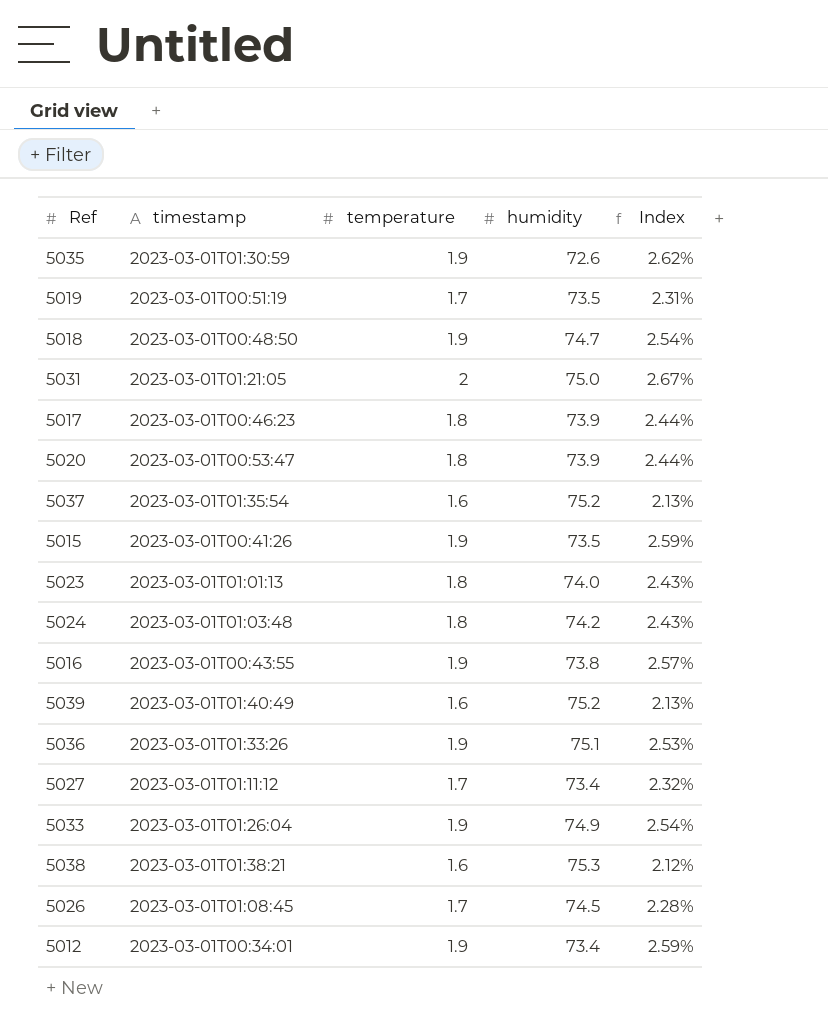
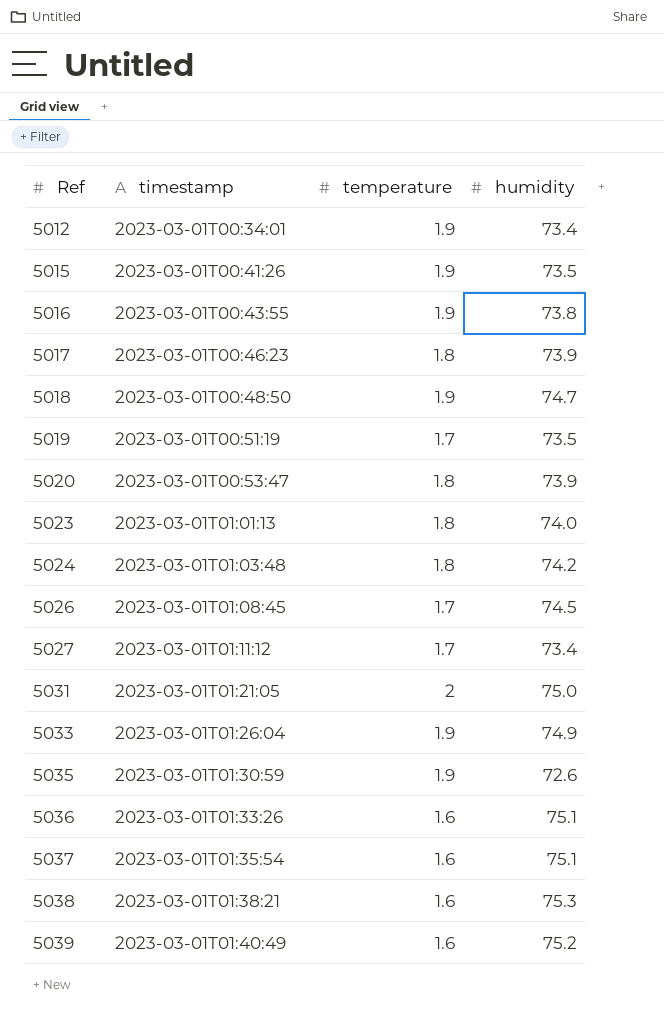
row order: none -> Ref ascending
column Index | formula: [temperature] / [humidity] -> none
5036 | temperature: 1.9 -> 1.6
5037 | humidity: 75.2 -> 75.1

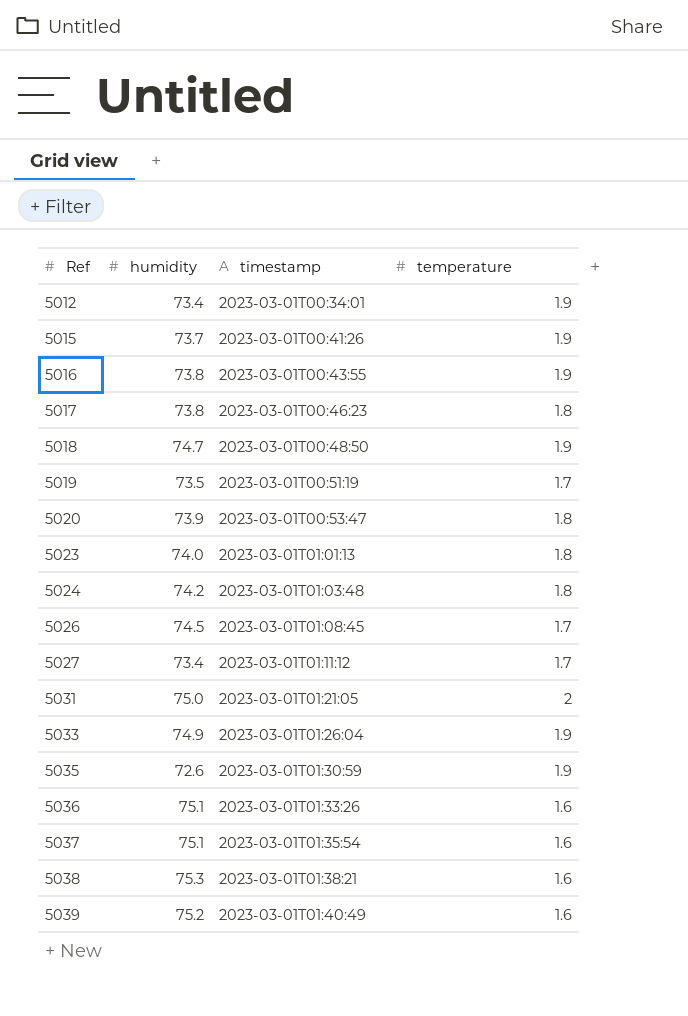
column humidity | position: 4 -> 2
5015 | humidity: 73.5 -> 73.7
5017 | humidity: 73.9 -> 73.8

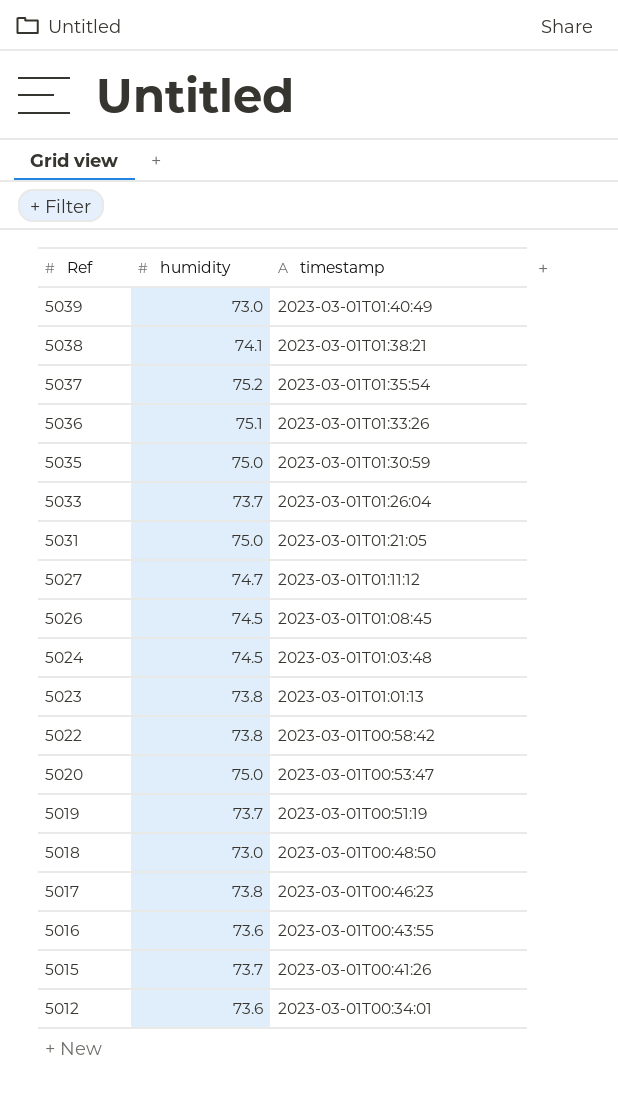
row order: Ref ascending -> Ref descending
column temperature | position: 4 -> none
5039 | humidity: 75.2 -> 73.0
5038 | humidity: 75.3 -> 74.1
5037 | humidity: 75.1 -> 75.2
5035 | humidity: 72.6 -> 75.0
5033 | humidity: 74.9 -> 73.7
5027 | humidity: 73.4 -> 74.7
5024 | humidity: 74.2 -> 74.5
5023 | humidity: 74.0 -> 73.8
row 5022: none -> 73.8 | 2023-03-01T00:58:42
5020 | humidity: 73.9 -> 75.0
5019 | humidity: 73.5 -> 73.7
5018 | humidity: 74.7 -> 73.0
5016 | humidity: 73.8 -> 73.6
5012 | humidity: 73.4 -> 73.6

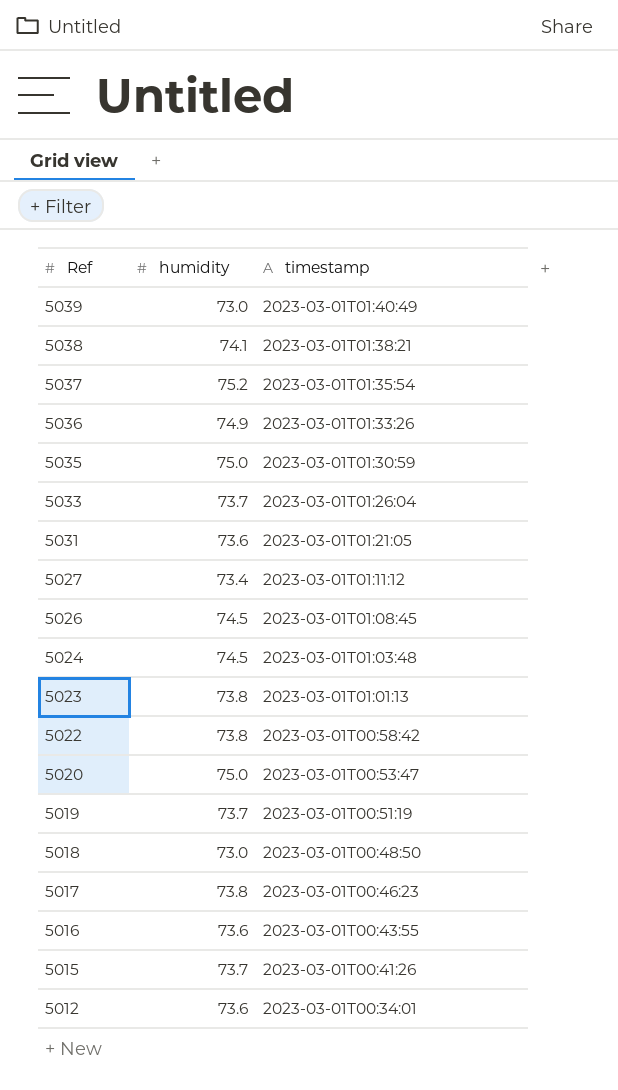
5036 | humidity: 75.1 -> 74.9
5031 | humidity: 75.0 -> 73.6
5027 | humidity: 74.7 -> 73.4

